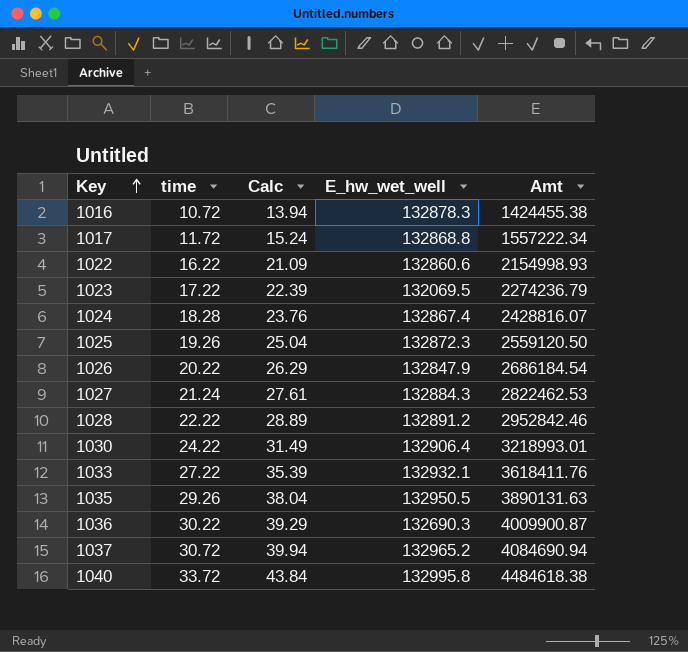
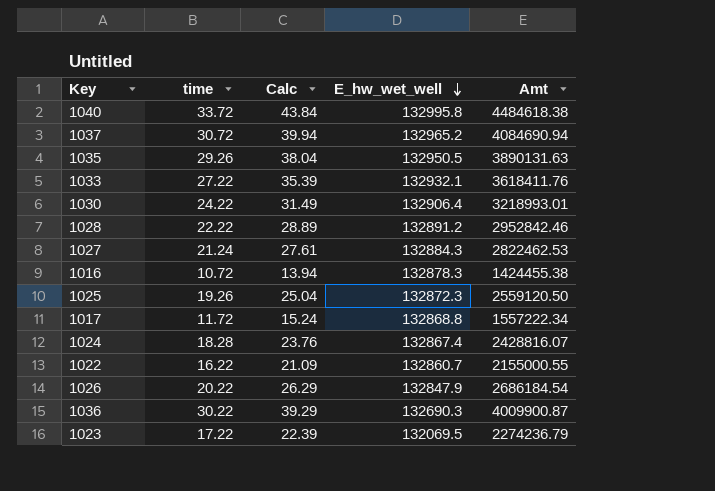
row order: Key ascending -> E_hw_wet_well descending
1022 | E_hw_wet_well: 132860.6 -> 132860.7
1022 | Amt: 2154998.93 -> 2155000.55

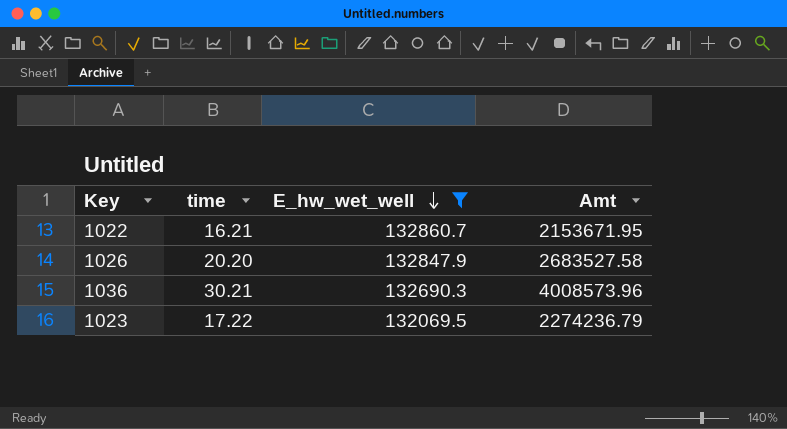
filter: none -> E_hw_wet_well <= 132860.7
column Calc | formula: [time] * 1.3 -> none
1022 | time: 16.22 -> 16.21
1022 | Amt: 2155000.55 -> 2153671.95
1026 | time: 20.22 -> 20.20
1026 | Amt: 2686184.54 -> 2683527.58
1036 | time: 30.22 -> 30.21
1036 | Amt: 4009900.87 -> 4008573.96

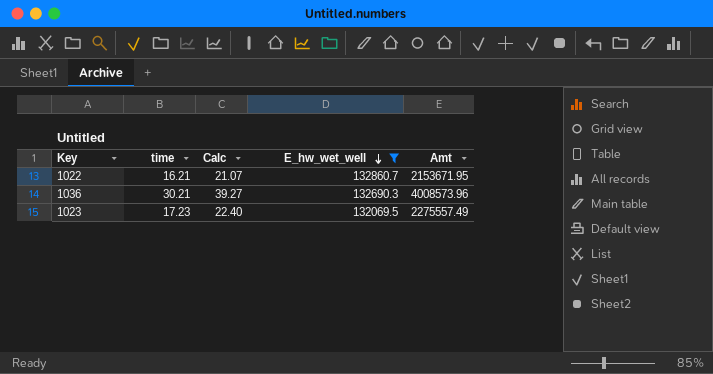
column Calc | formula: none -> [time] * 1.3
row 1026: 20.20 | 132847.9 | 2683527.58 -> none
1023 | time: 17.22 -> 17.23
1023 | Amt: 2274236.79 -> 2275557.49

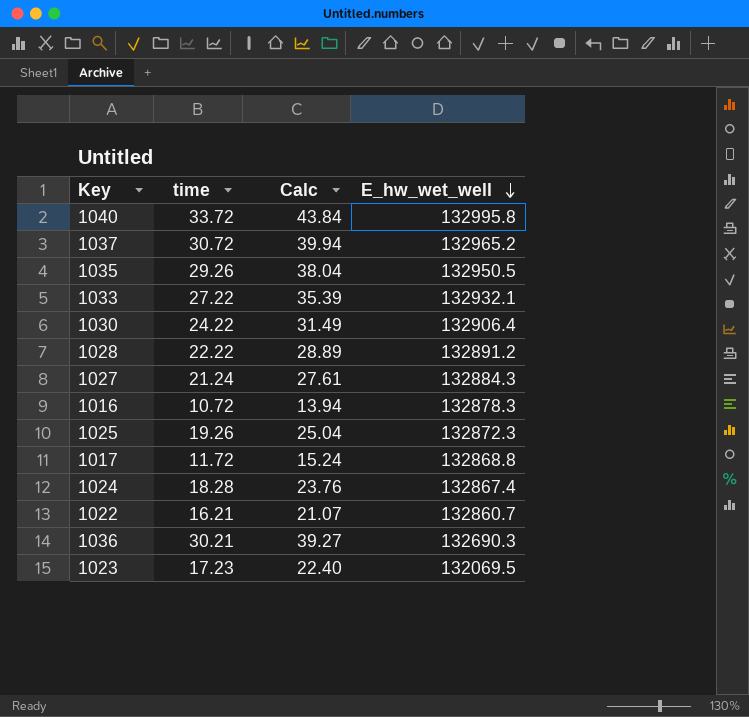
filter: E_hw_wet_well <= 132860.7 -> none
column Amt | formula: [time] * [E_hw_wet_well] -> none

